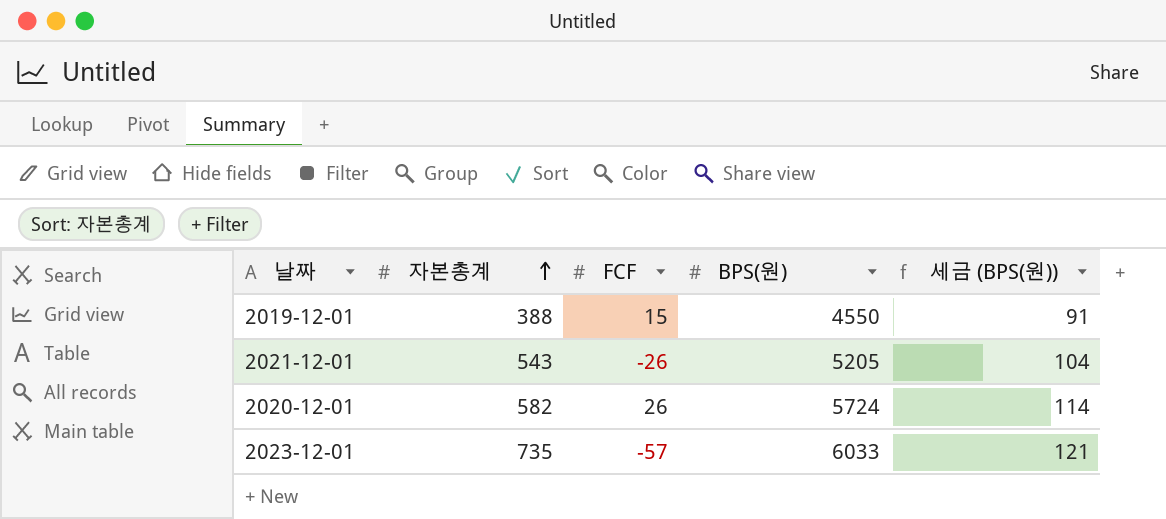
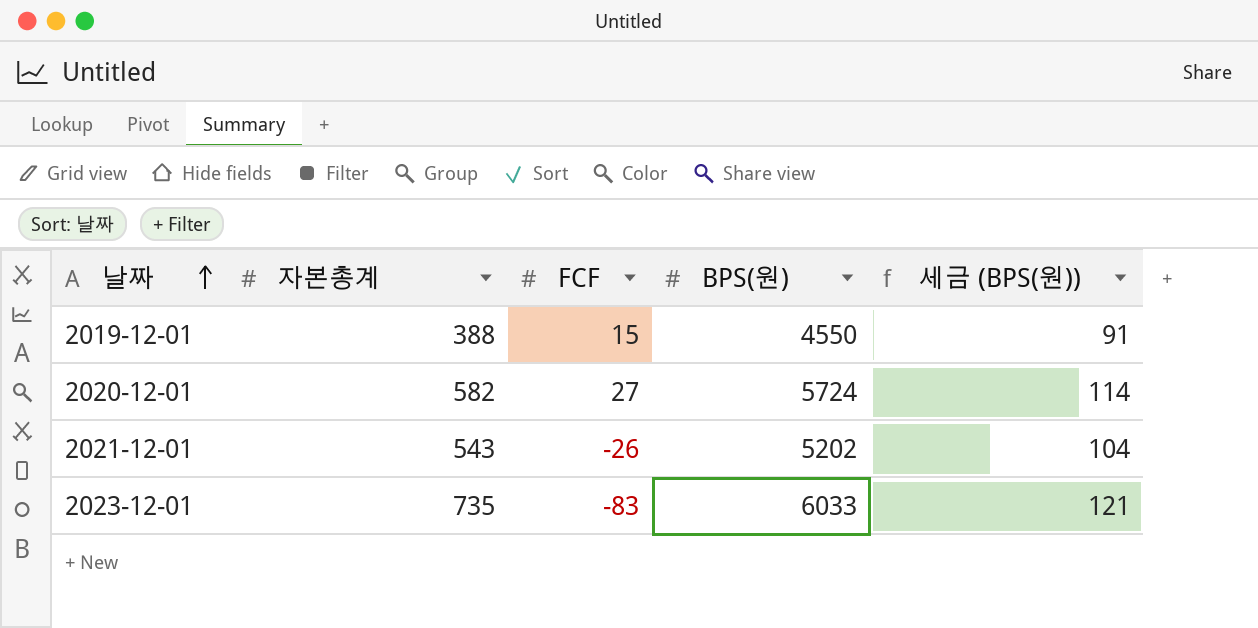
row order: 자본총계 ascending -> 날짜 ascending
2020-12-01 | FCF: 26 -> 27
2021-12-01 | BPS(원): 5205 -> 5202
2023-12-01 | FCF: -57 -> -83

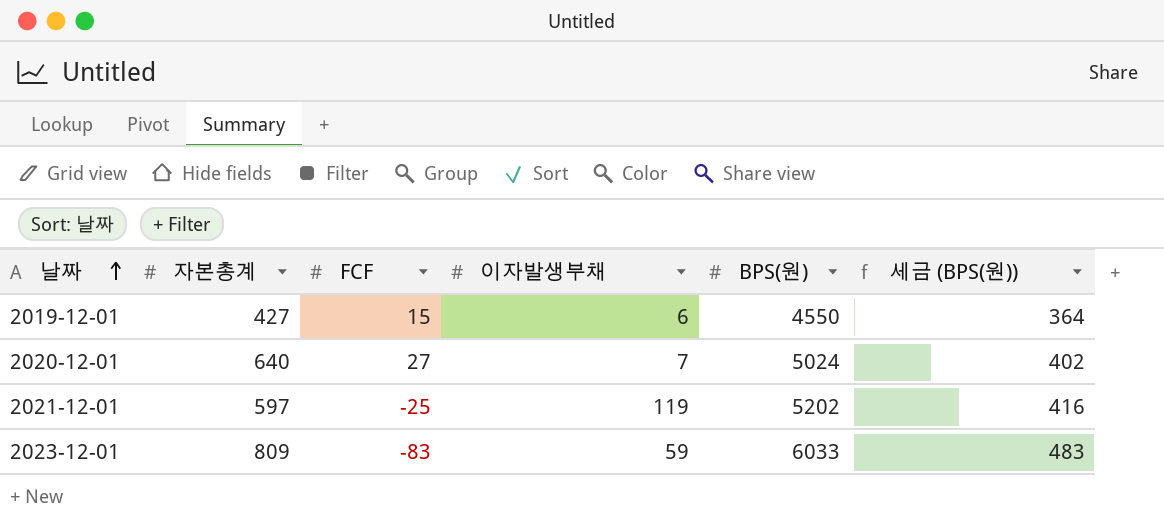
column 이자발생부채 | position: none -> 4
column 세금 (BPS(원)) | formula: [BPS(원)] * 0.02 -> [BPS(원)] * 0.08
2019-12-01 | 자본총계: 388 -> 427
2020-12-01 | 자본총계: 582 -> 640
2020-12-01 | BPS(원): 5724 -> 5024
2021-12-01 | 자본총계: 543 -> 597
2021-12-01 | FCF: -26 -> -25
2023-12-01 | 자본총계: 735 -> 809

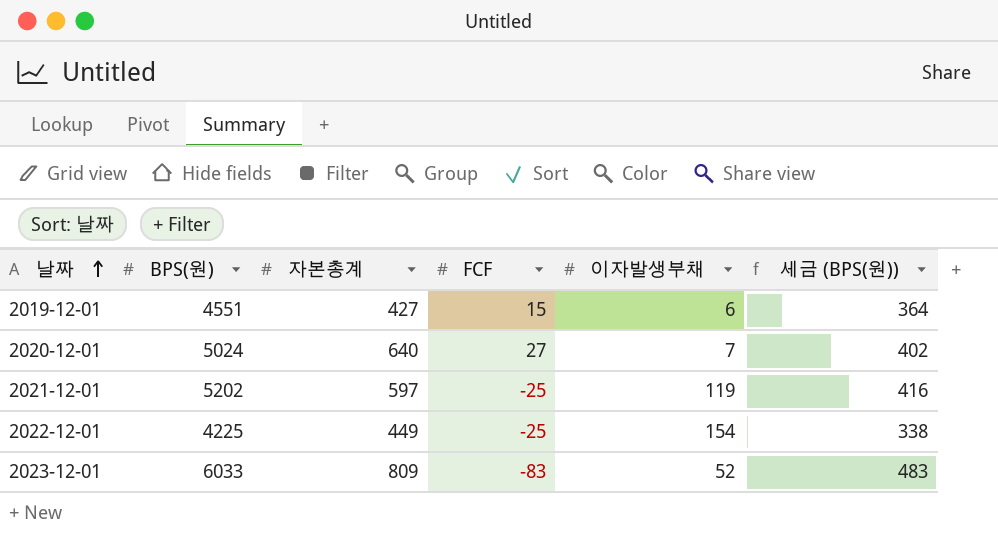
column BPS(원) | position: 5 -> 2
2019-12-01 | BPS(원): 4550 -> 4551
row 2022-12-01: none -> 4225 | 449 | -25 | 154 | 338
2023-12-01 | 이자발생부채: 59 -> 52

